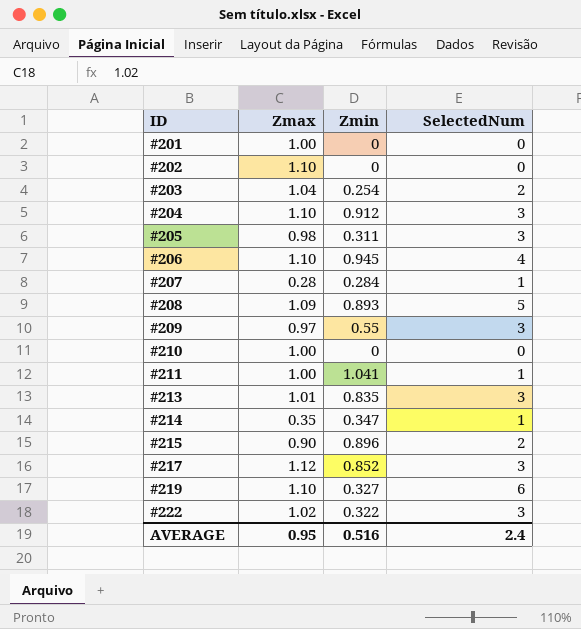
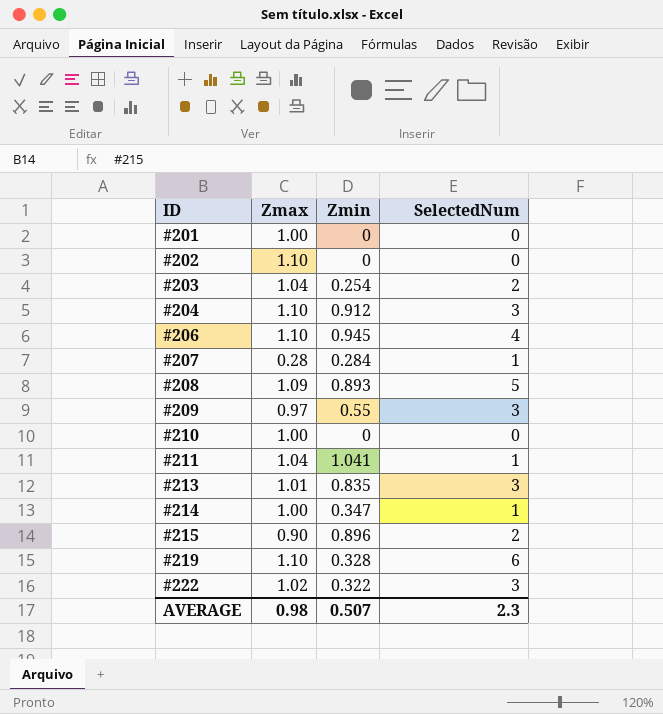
row #205: 0.98 | 0.311 | 3 -> none
row #217: 1.12 | 0.852 | 3 -> none
#211 | Zmax: 1.00 -> 1.04
#214 | Zmax: 0.35 -> 1.00
#219 | Zmin: 0.327 -> 0.328
AVERAGE | Zmax: 0.95 -> 0.98
AVERAGE | Zmin: 0.516 -> 0.507
AVERAGE | SelectedNum: 2.4 -> 2.3

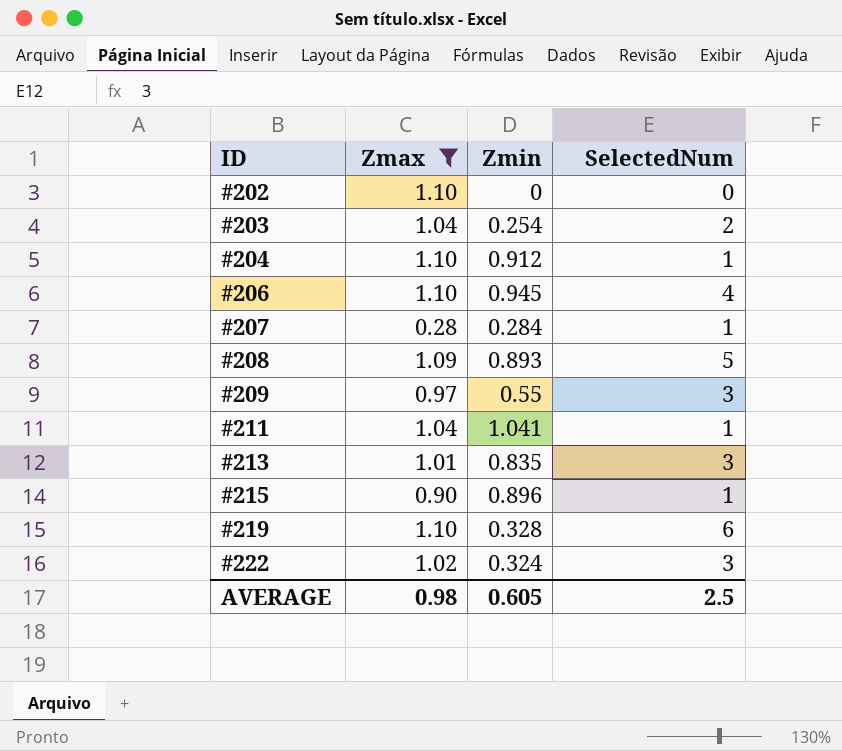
filter: none -> Zmax != 1.00
#204 | SelectedNum: 3 -> 1
#215 | SelectedNum: 2 -> 1
#222 | Zmin: 0.322 -> 0.324
AVERAGE | Zmin: 0.507 -> 0.605
AVERAGE | SelectedNum: 2.3 -> 2.5

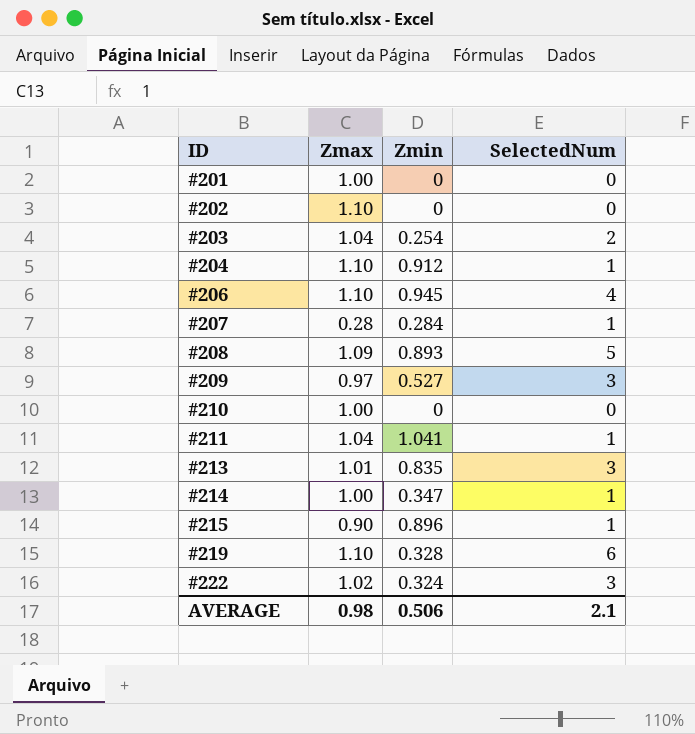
filter: Zmax != 1.00 -> none
#209 | Zmin: 0.55 -> 0.527
AVERAGE | Zmin: 0.605 -> 0.506
AVERAGE | SelectedNum: 2.5 -> 2.1

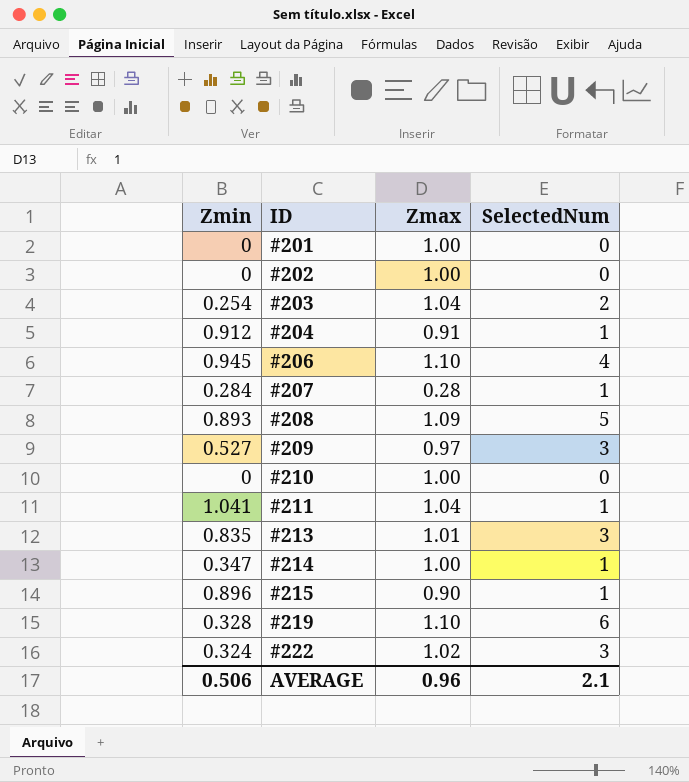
column Zmin | position: 3 -> 1
#202 | Zmax: 1.10 -> 1.00
#204 | Zmax: 1.10 -> 0.91
AVERAGE | Zmax: 0.98 -> 0.96

